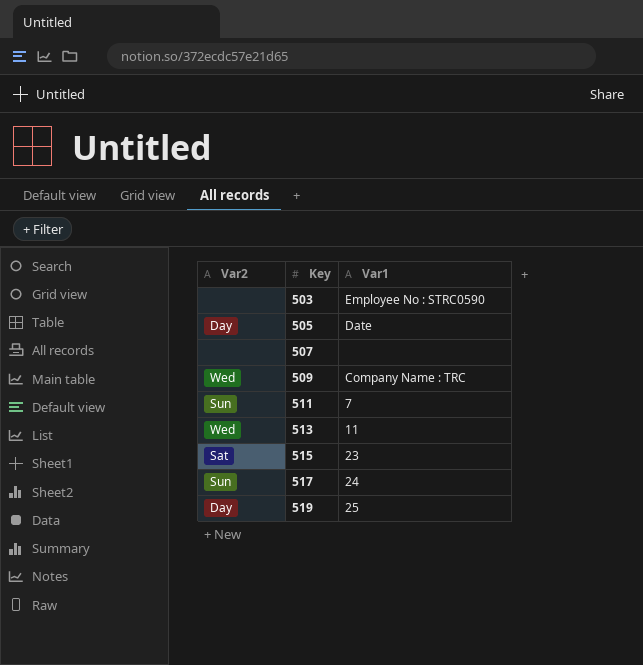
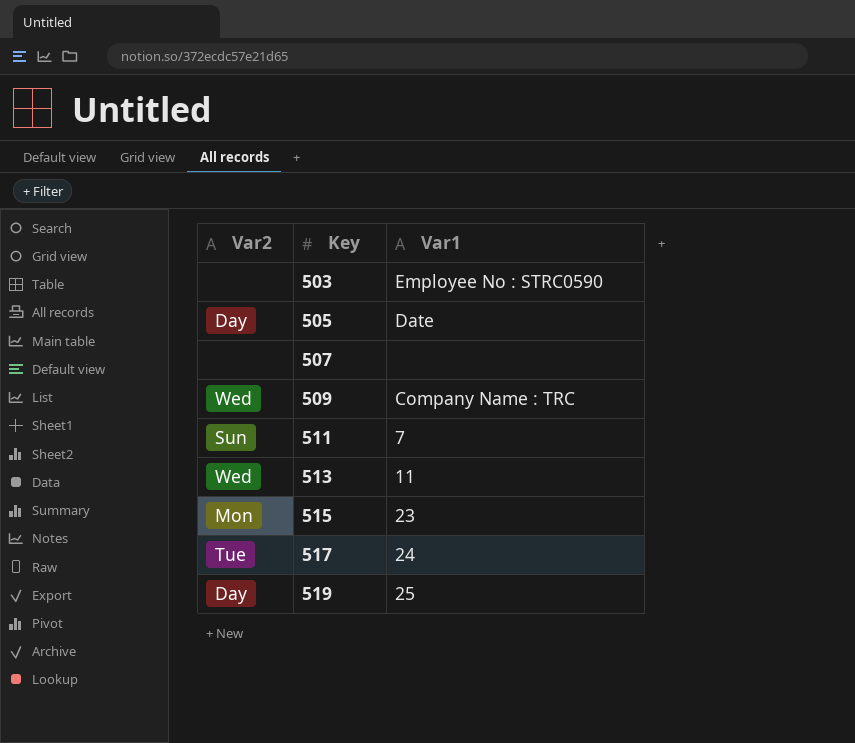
515 | Var2: Sat -> Mon
517 | Var2: Sun -> Tue

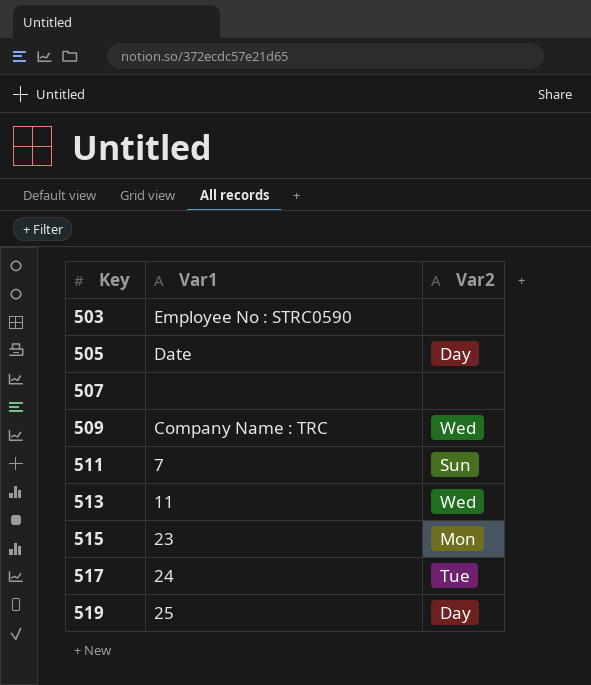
column Var2 | position: 1 -> 3

